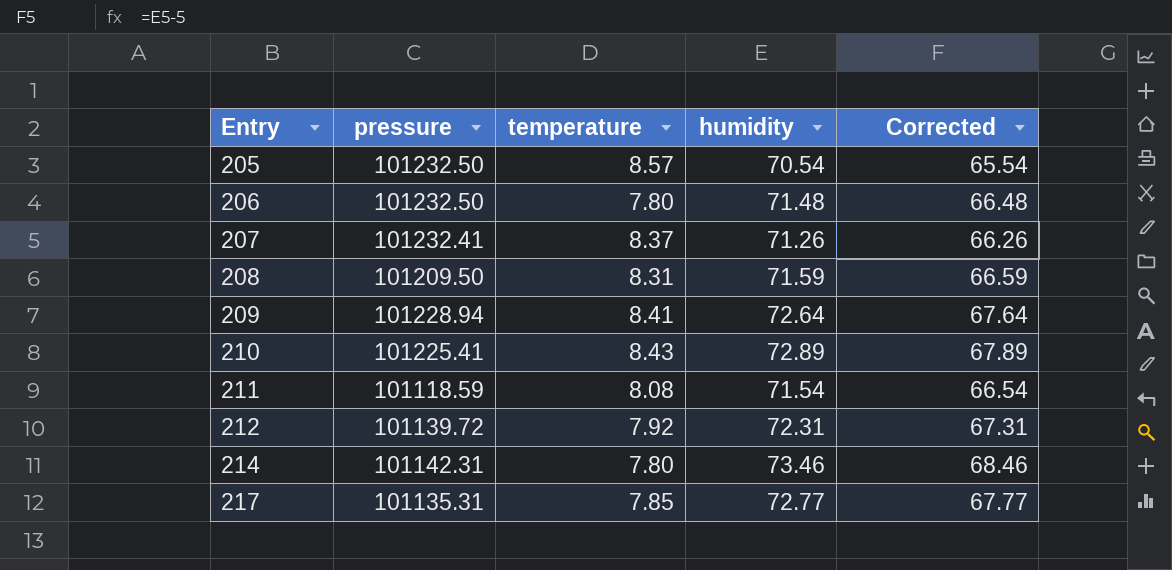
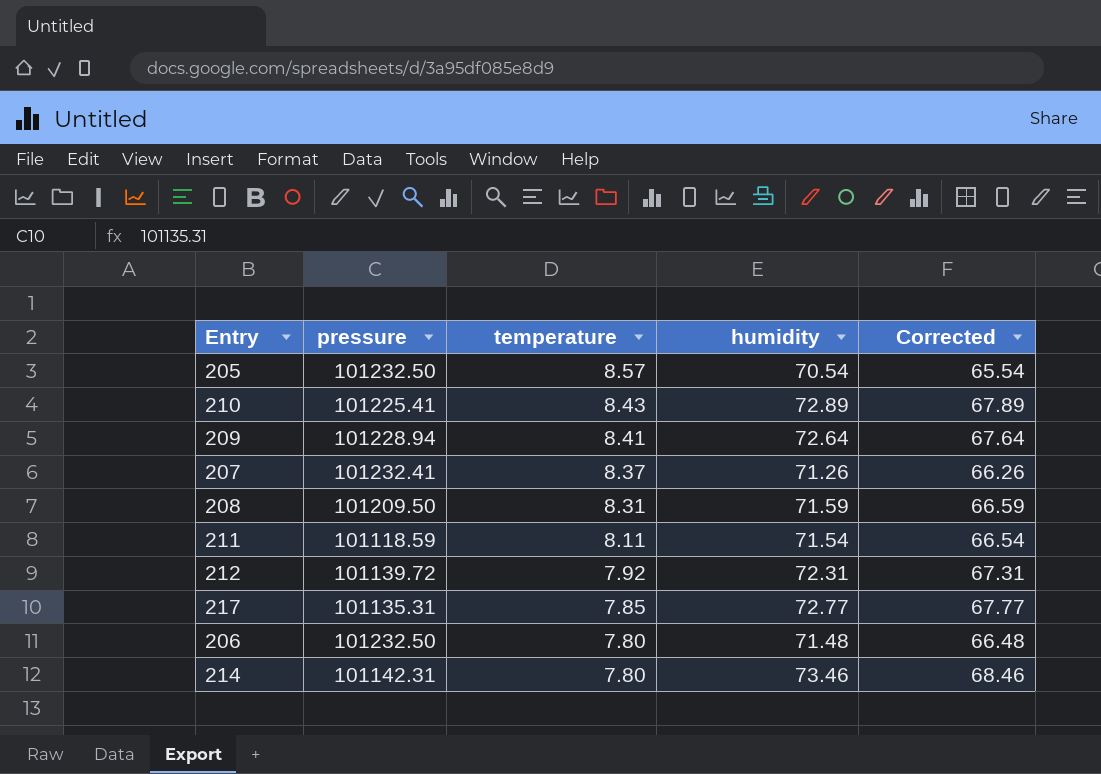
row order: Entry ascending -> temperature descending
211 | temperature: 8.08 -> 8.11

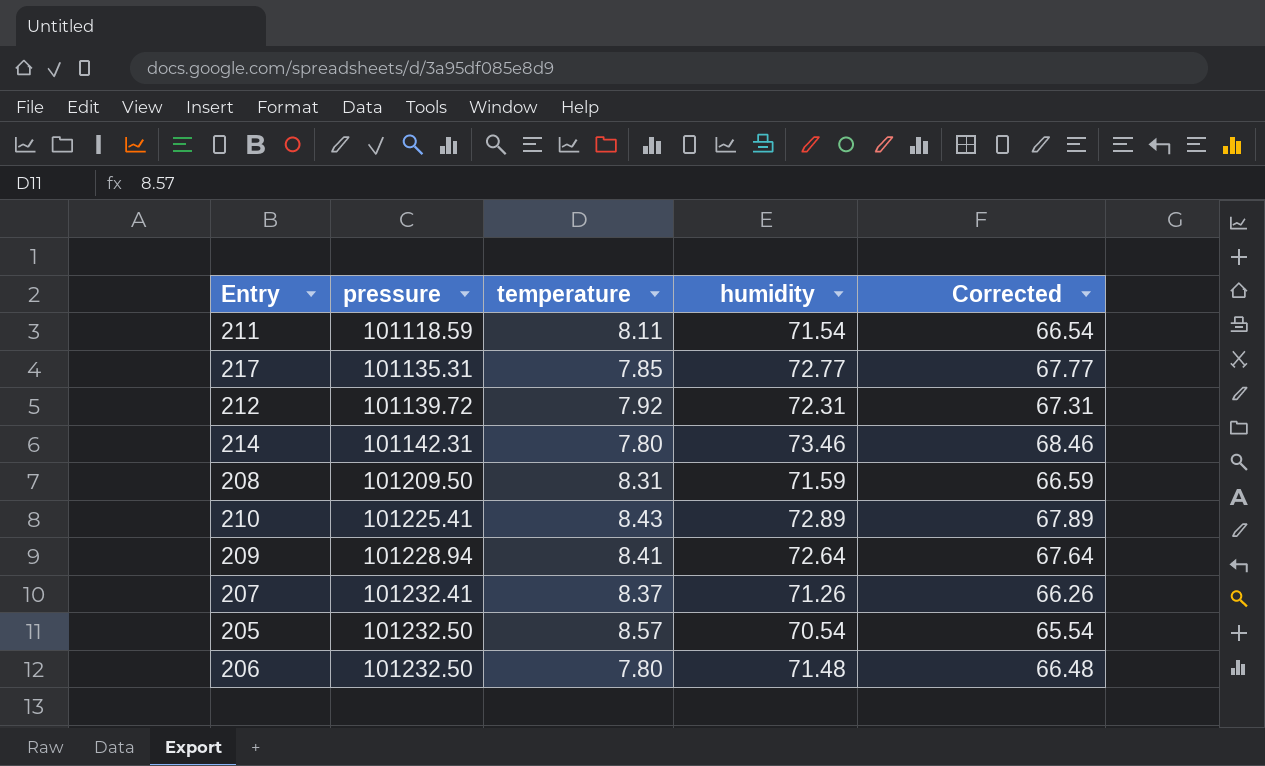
row order: temperature descending -> pressure ascending

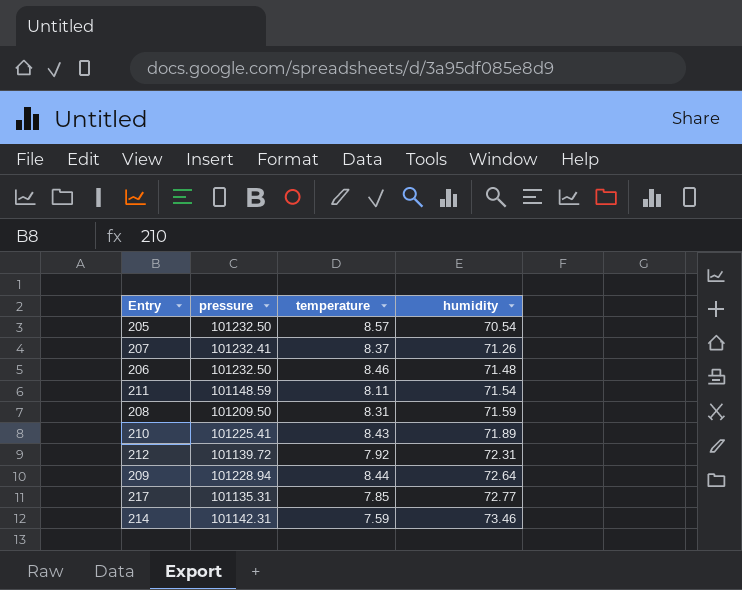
row order: pressure ascending -> humidity ascending
column Corrected | formula: [humidity] - 5 -> none
206 | temperature: 7.80 -> 8.46
211 | pressure: 101118.59 -> 101148.59
210 | humidity: 72.89 -> 71.89
209 | temperature: 8.41 -> 8.44
214 | temperature: 7.80 -> 7.59

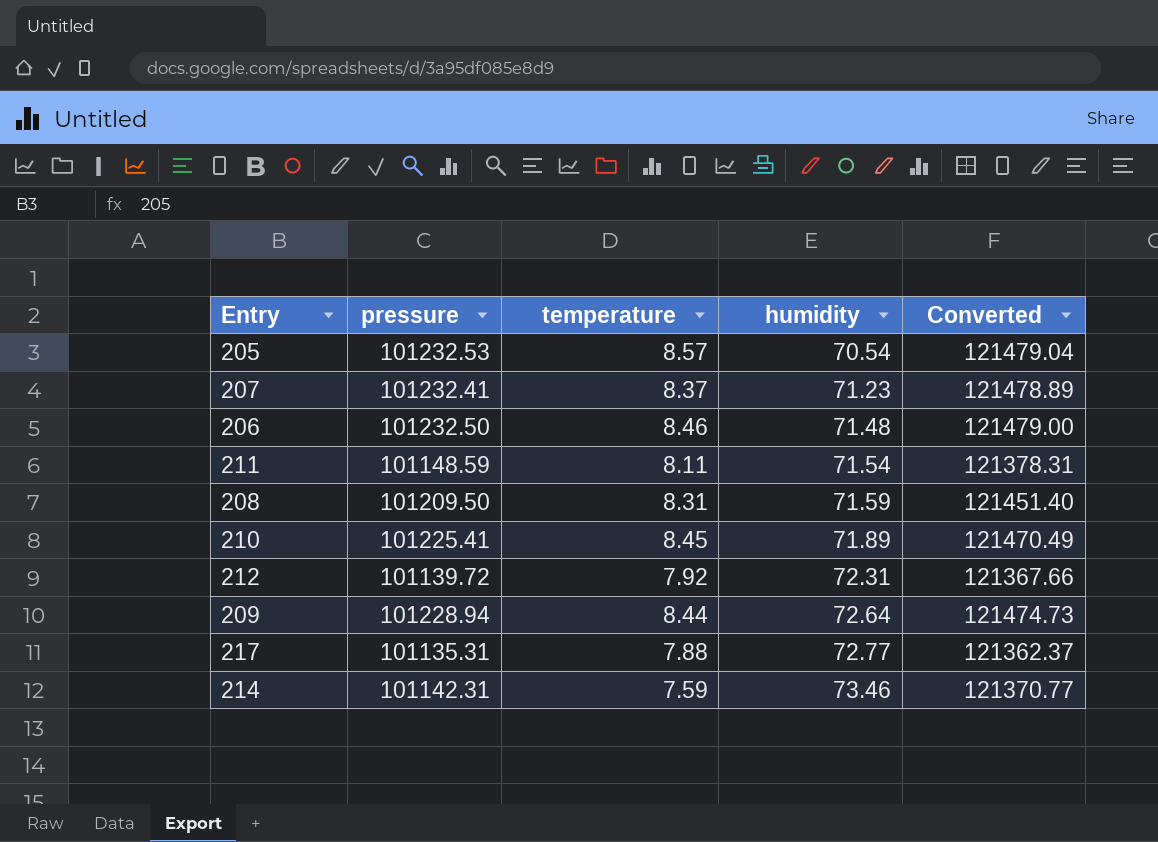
column Converted | formula: none -> [pressure] * 1.2
205 | pressure: 101232.50 -> 101232.53
207 | humidity: 71.26 -> 71.23
210 | temperature: 8.43 -> 8.45
217 | temperature: 7.85 -> 7.88

